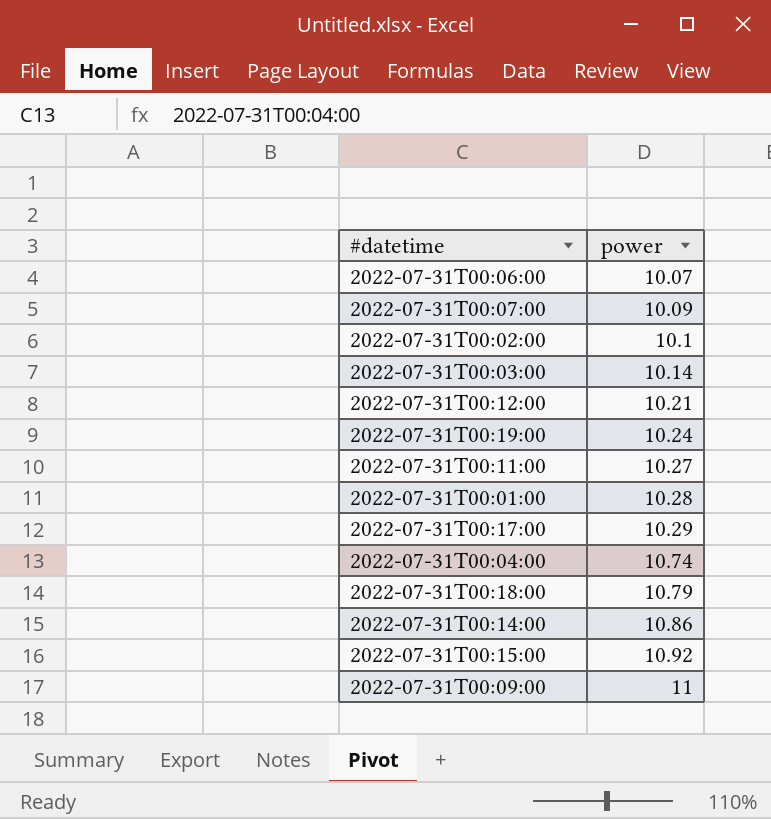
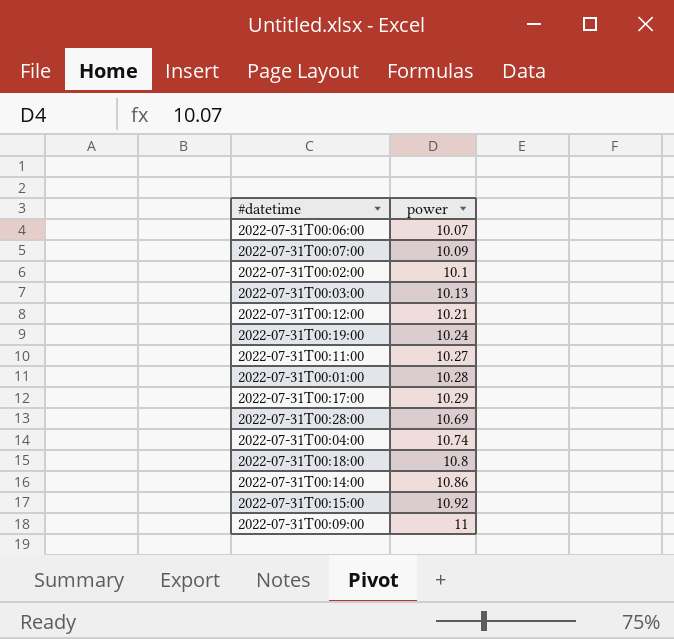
2022-07-31T00:03:00 | power: 10.14 -> 10.13
row 2022-07-31T00:28:00: none -> 10.69
2022-07-31T00:18:00 | power: 10.79 -> 10.8

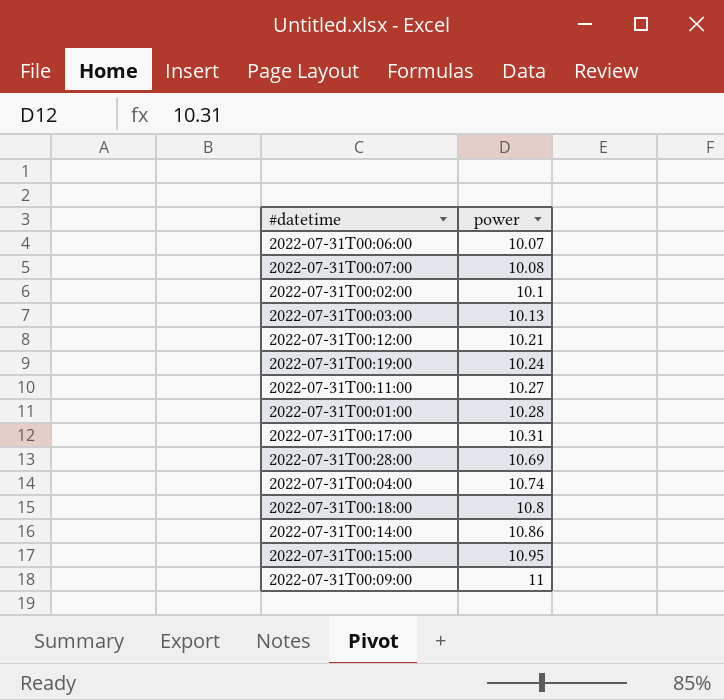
2022-07-31T00:07:00 | power: 10.09 -> 10.08
2022-07-31T00:17:00 | power: 10.29 -> 10.31
2022-07-31T00:15:00 | power: 10.92 -> 10.95

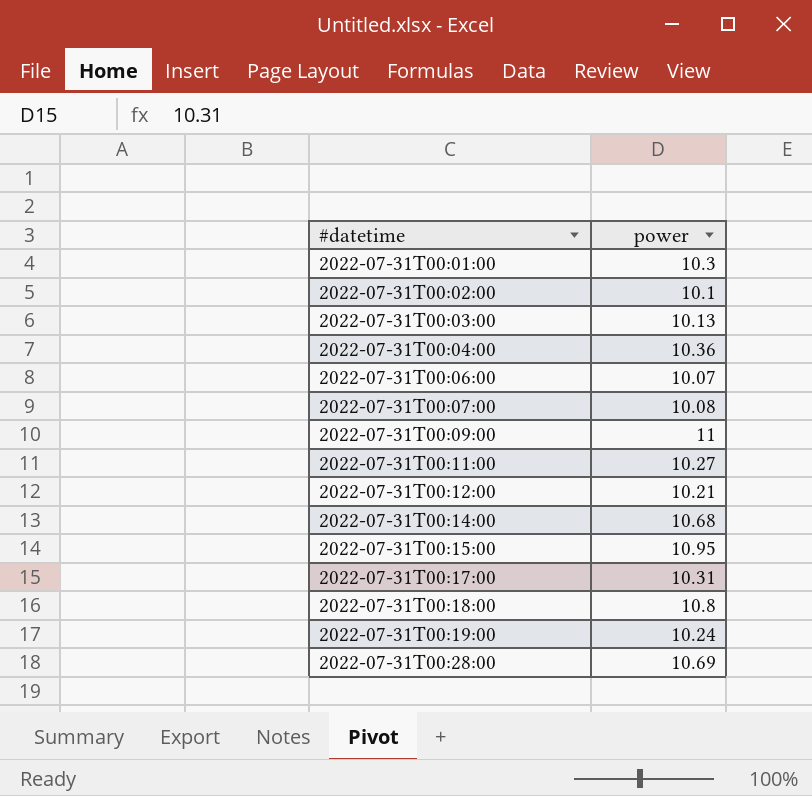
row order: power ascending -> #datetime ascending
2022-07-31T00:01:00 | power: 10.28 -> 10.3
2022-07-31T00:04:00 | power: 10.74 -> 10.36
2022-07-31T00:14:00 | power: 10.86 -> 10.68

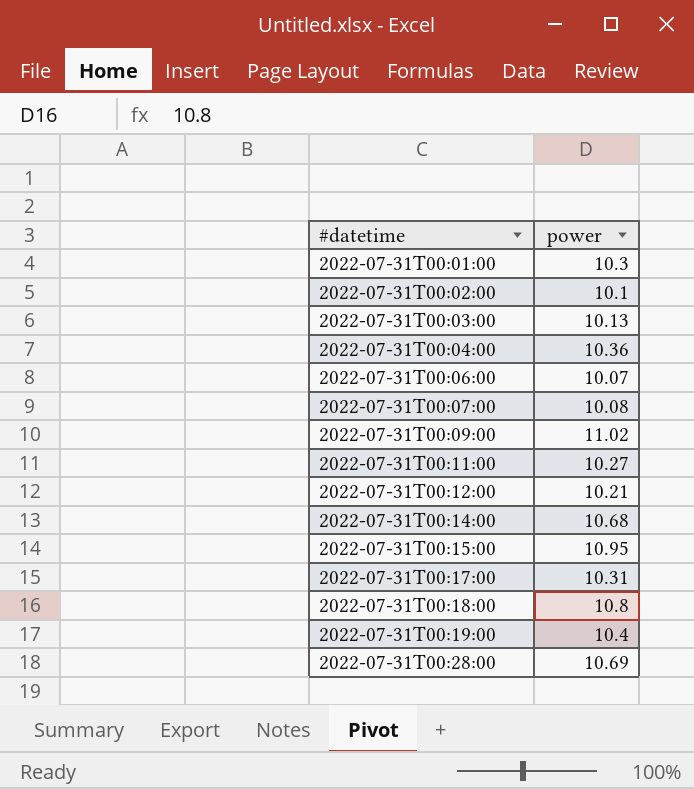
2022-07-31T00:09:00 | power: 11 -> 11.02
2022-07-31T00:19:00 | power: 10.24 -> 10.4

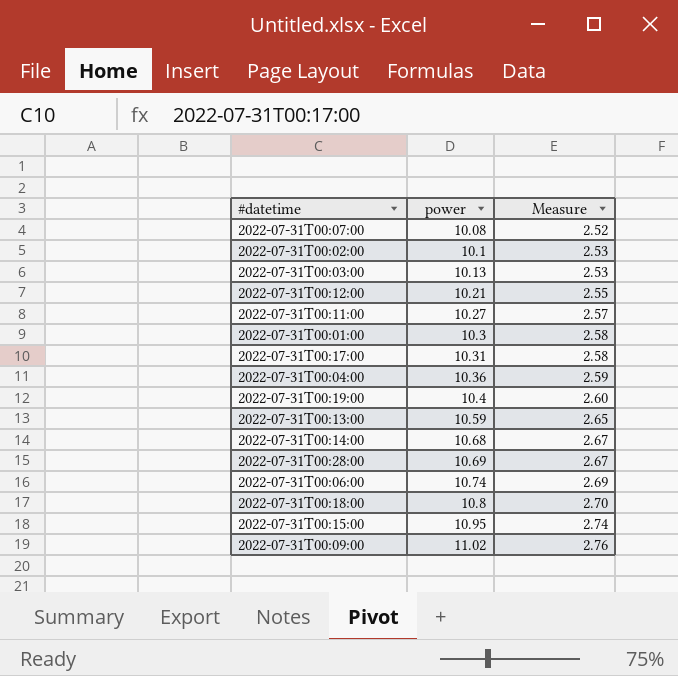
row order: #datetime ascending -> power ascending
column Measure | formula: none -> [power] * 0.25
row 2022-07-31T00:13:00: none -> 10.59 | 2.65
2022-07-31T00:06:00 | power: 10.07 -> 10.74

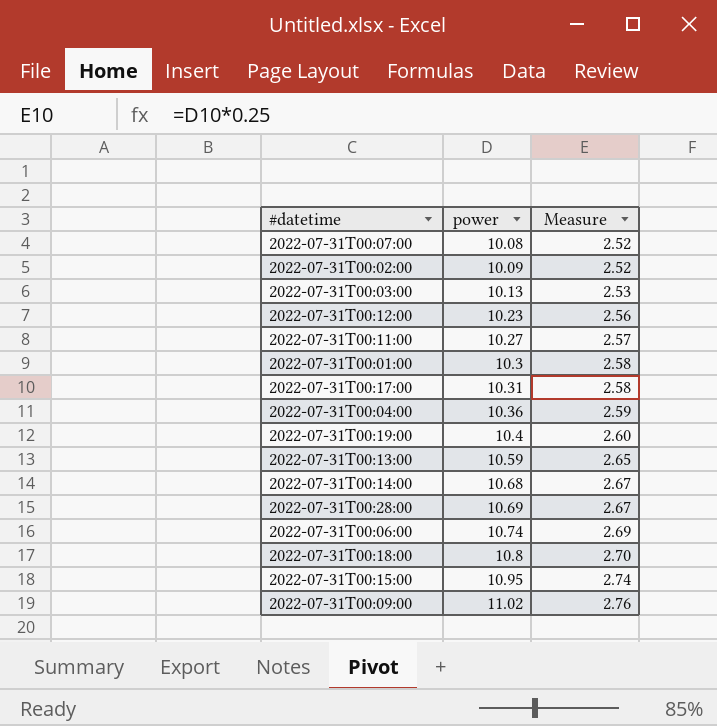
2022-07-31T00:02:00 | power: 10.1 -> 10.09
2022-07-31T00:02:00 | Measure: 2.53 -> 2.52
2022-07-31T00:12:00 | power: 10.21 -> 10.23
2022-07-31T00:12:00 | Measure: 2.55 -> 2.56

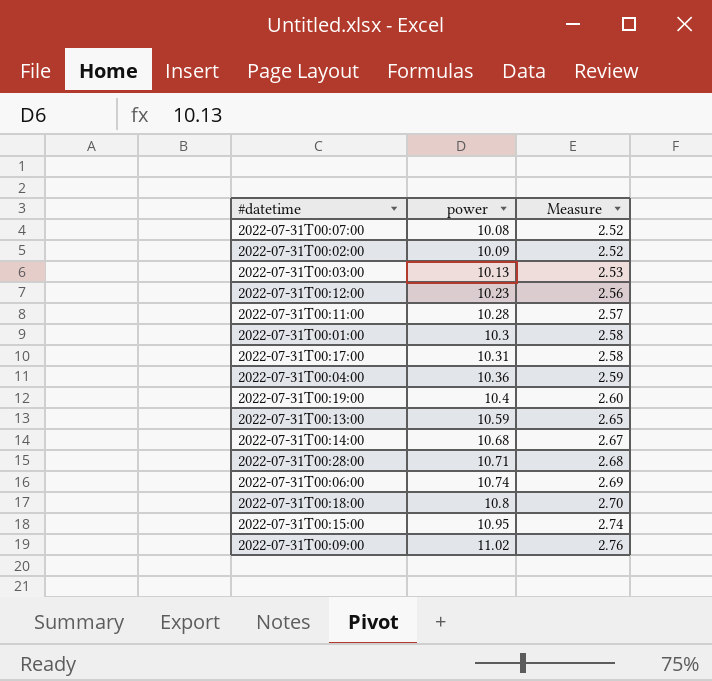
2022-07-31T00:11:00 | power: 10.27 -> 10.28
2022-07-31T00:28:00 | power: 10.69 -> 10.71
2022-07-31T00:28:00 | Measure: 2.67 -> 2.68

